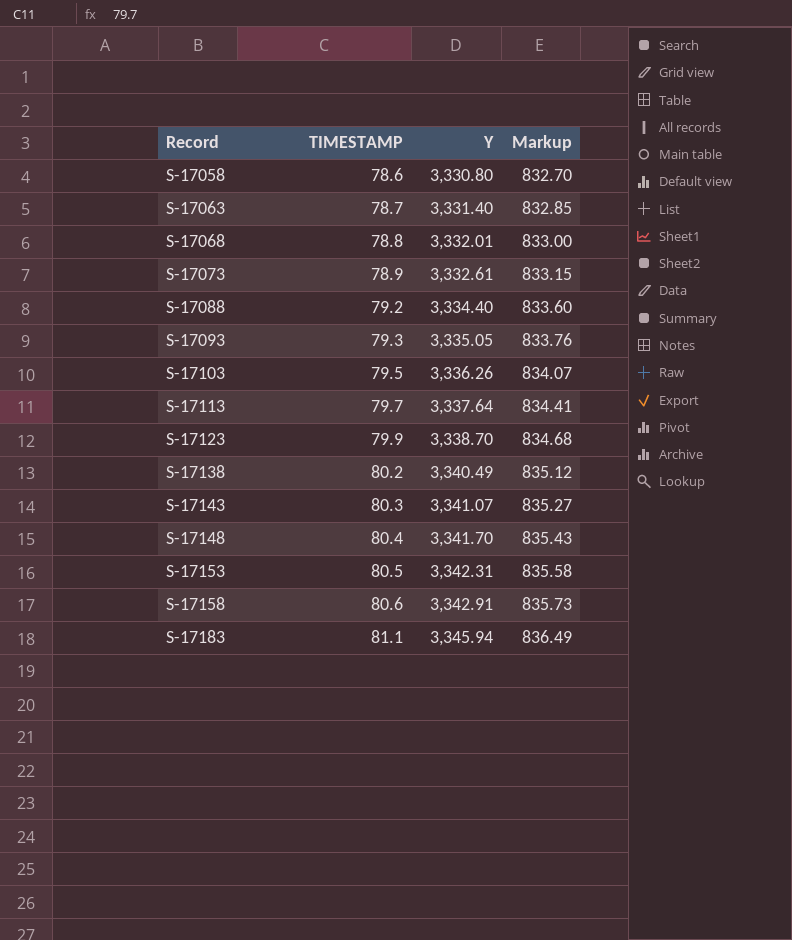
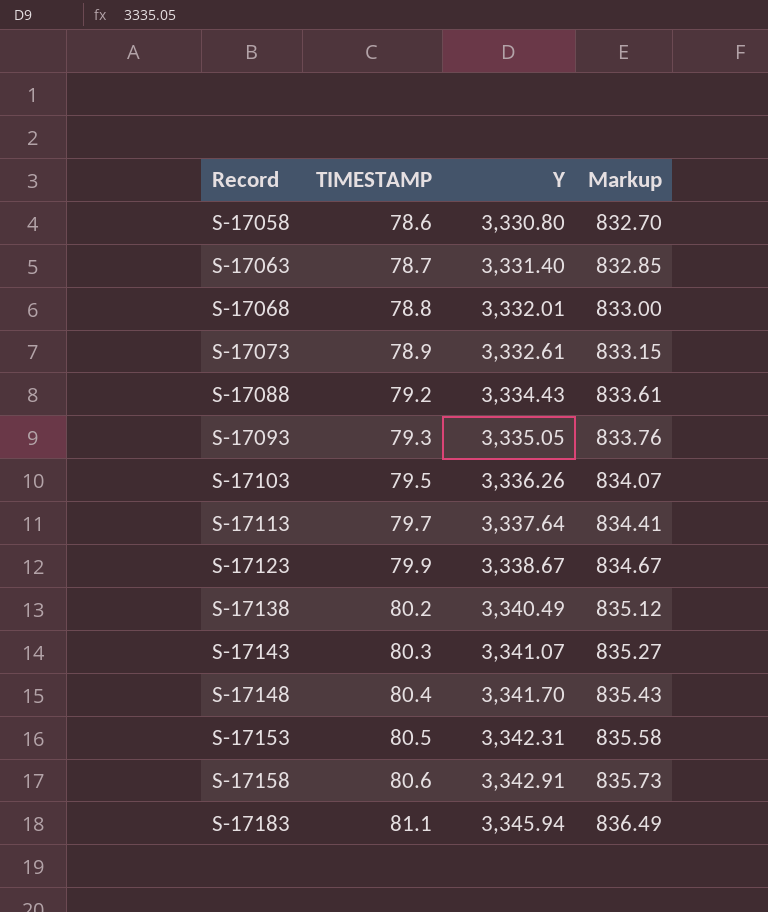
S-17088 | Y: 3,334.40 -> 3,334.43
S-17088 | Markup: 833.60 -> 833.61
S-17123 | Y: 3,338.70 -> 3,338.67
S-17123 | Markup: 834.68 -> 834.67

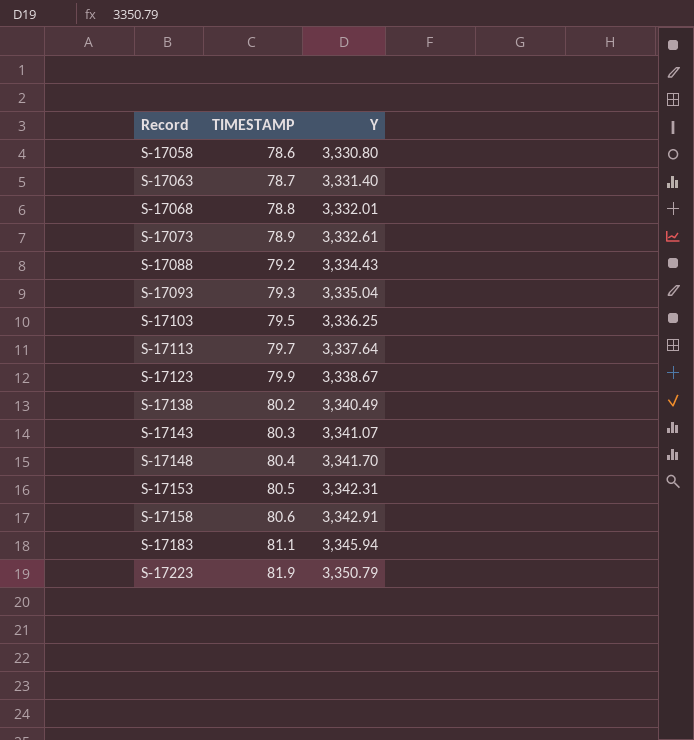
column Markup | formula: [Y] * 0.25 -> none
S-17093 | Y: 3,335.05 -> 3,335.04
S-17103 | Y: 3,336.26 -> 3,336.25
row S-17223: none -> 81.9 | 3,350.79

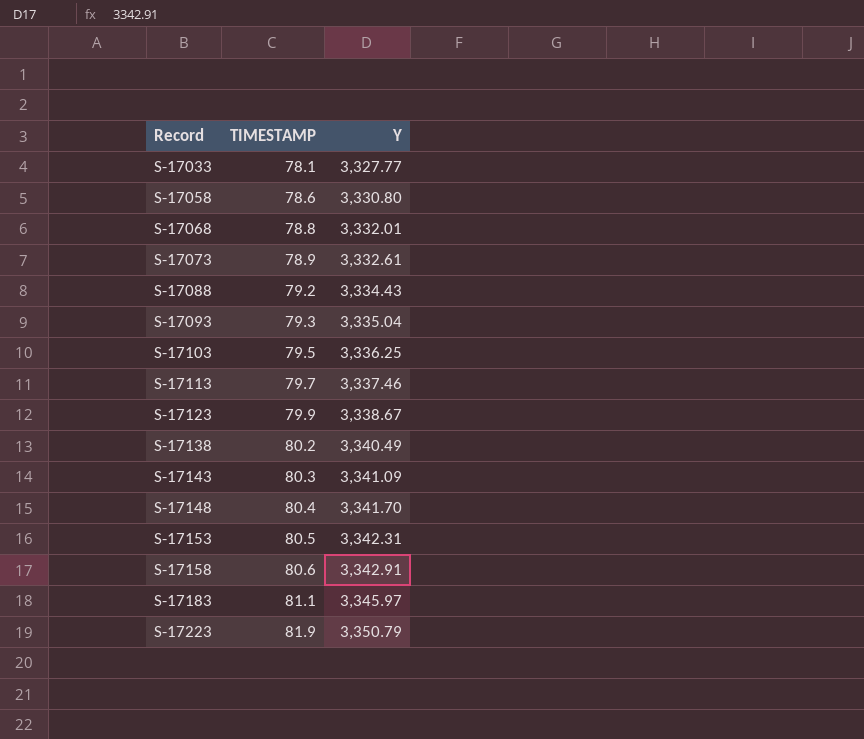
row S-17063: 78.7 | 3,331.40 -> none
row S-17033: none -> 78.1 | 3,327.77
S-17113 | Y: 3,337.64 -> 3,337.46
S-17143 | Y: 3,341.07 -> 3,341.09
S-17183 | Y: 3,345.94 -> 3,345.97

